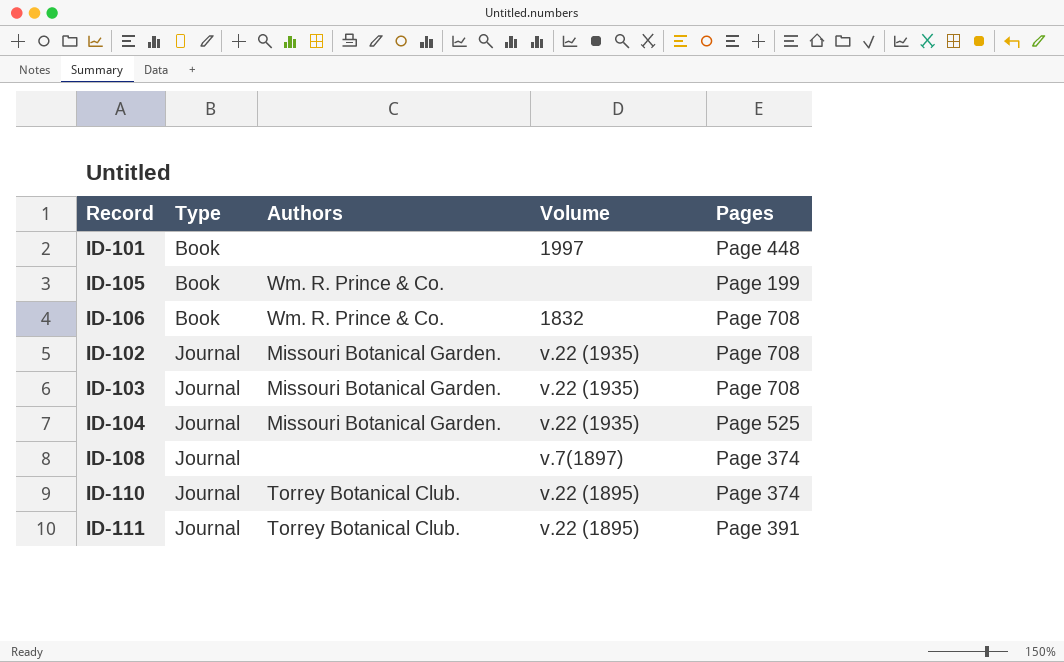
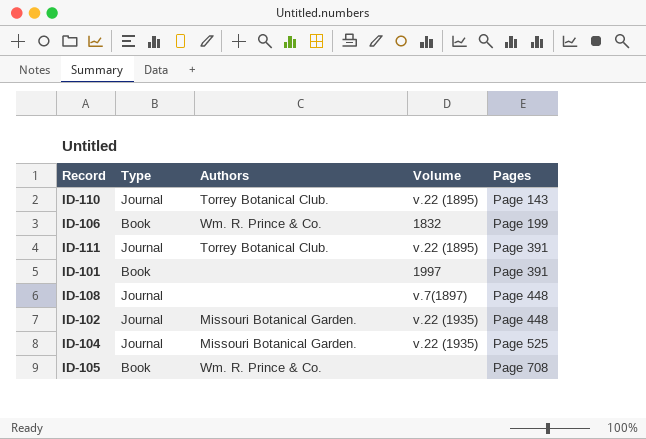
row order: Type ascending -> Pages ascending
row ID-103: Journal | Missouri Botanical Garden. | v.22 (1935) | Page 708 -> none
ID-110 | Pages: Page 374 -> Page 143
ID-106 | Pages: Page 708 -> Page 199
ID-101 | Pages: Page 448 -> Page 391
ID-108 | Pages: Page 374 -> Page 448
ID-102 | Pages: Page 708 -> Page 448
ID-105 | Pages: Page 199 -> Page 708

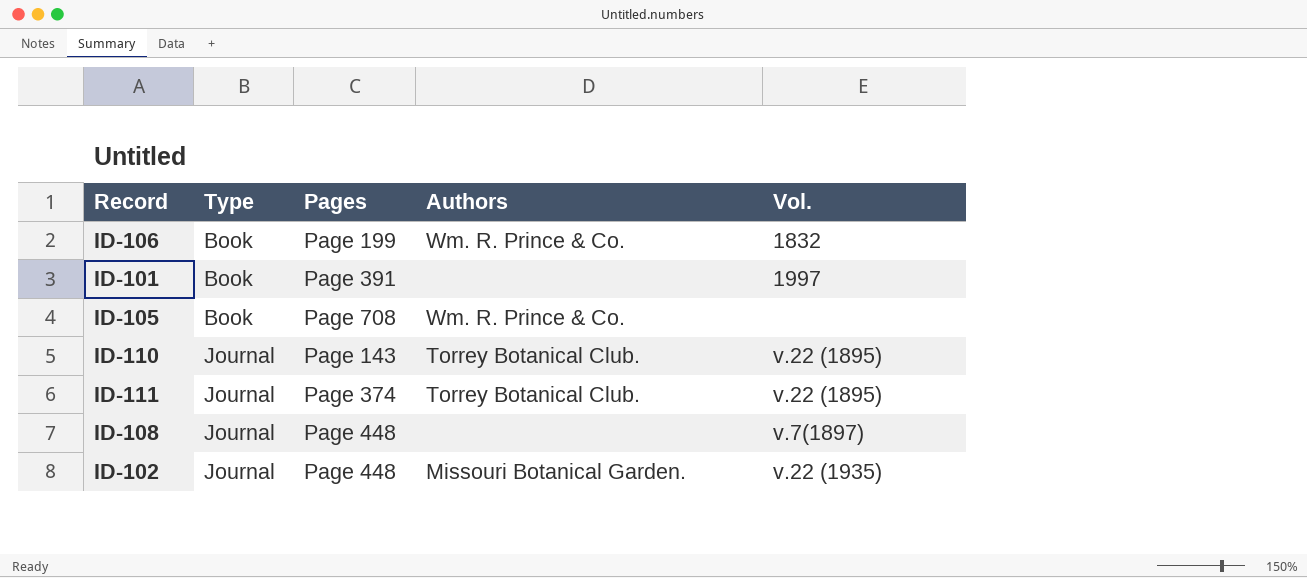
row order: Pages ascending -> Type ascending
column Pages | position: 5 -> 3
column name: Volume -> Vol.
row ID-104: Journal | Missouri Botanical Garden. | v.22 (1935) | Page 525 -> none
ID-111 | Pages: Page 391 -> Page 374

